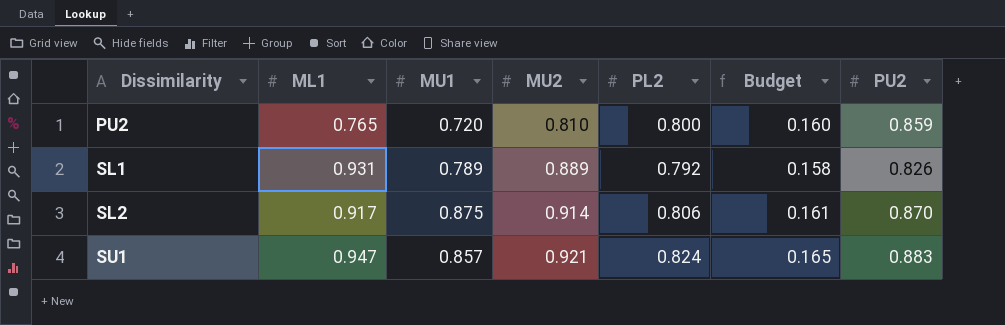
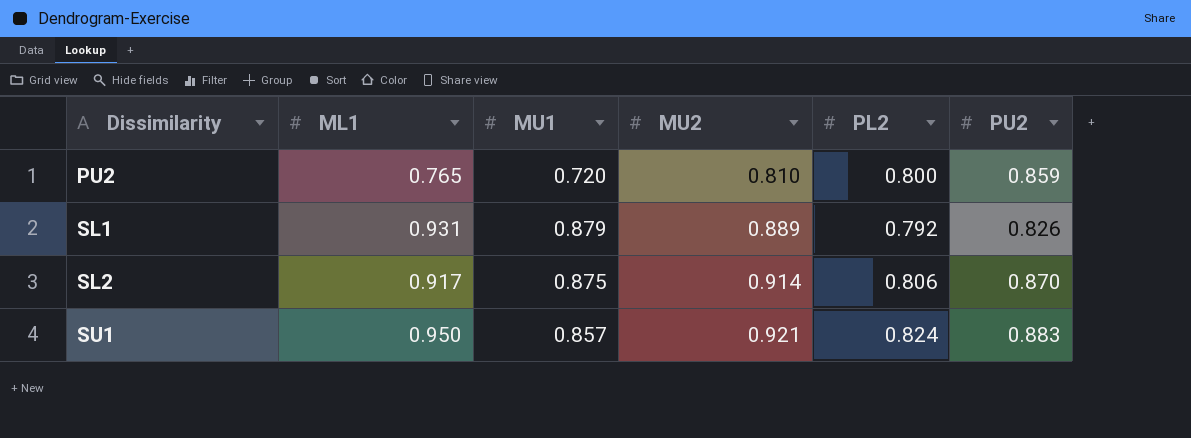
column Budget | formula: [PL2] * 0.2 -> none
SL1 | MU1: 0.789 -> 0.879
SU1 | ML1: 0.947 -> 0.950

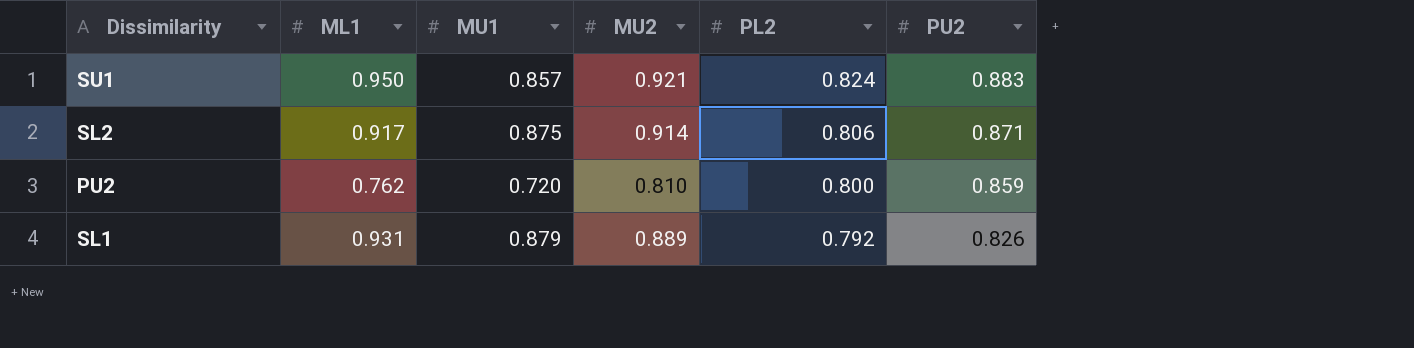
row order: Dissimilarity ascending -> PL2 descending
SL2 | PU2: 0.870 -> 0.871
PU2 | ML1: 0.765 -> 0.762

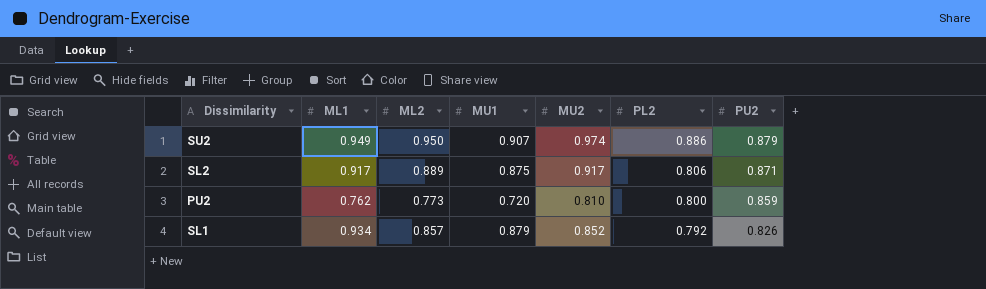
column ML2 | position: none -> 3
row SU1: 0.950 | 0.857 | 0.921 | 0.824 | 0.883 -> none
row SU2: none -> 0.949 | 0.950 | 0.907 | 0.974 | 0.886 | 0.879
SL2 | MU2: 0.914 -> 0.917
SL1 | ML1: 0.931 -> 0.934
SL1 | MU2: 0.889 -> 0.852

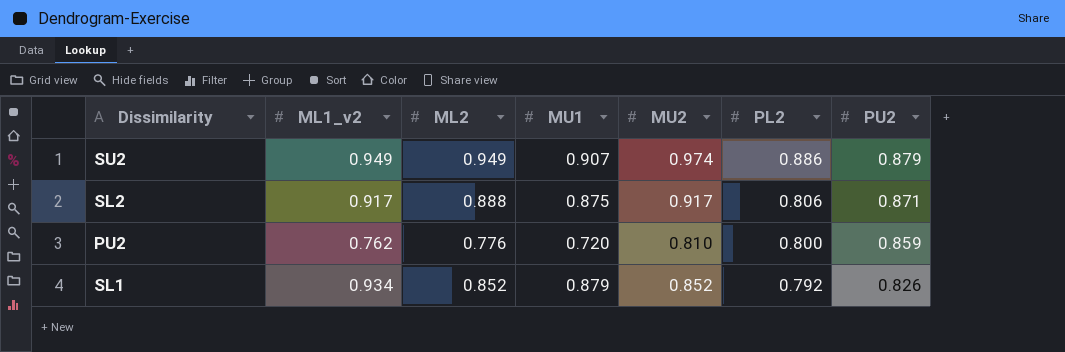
column name: ML1 -> ML1_v2
SU2 | ML2: 0.950 -> 0.949
SL2 | ML2: 0.889 -> 0.888
PU2 | ML2: 0.773 -> 0.776
SL1 | ML2: 0.857 -> 0.852

